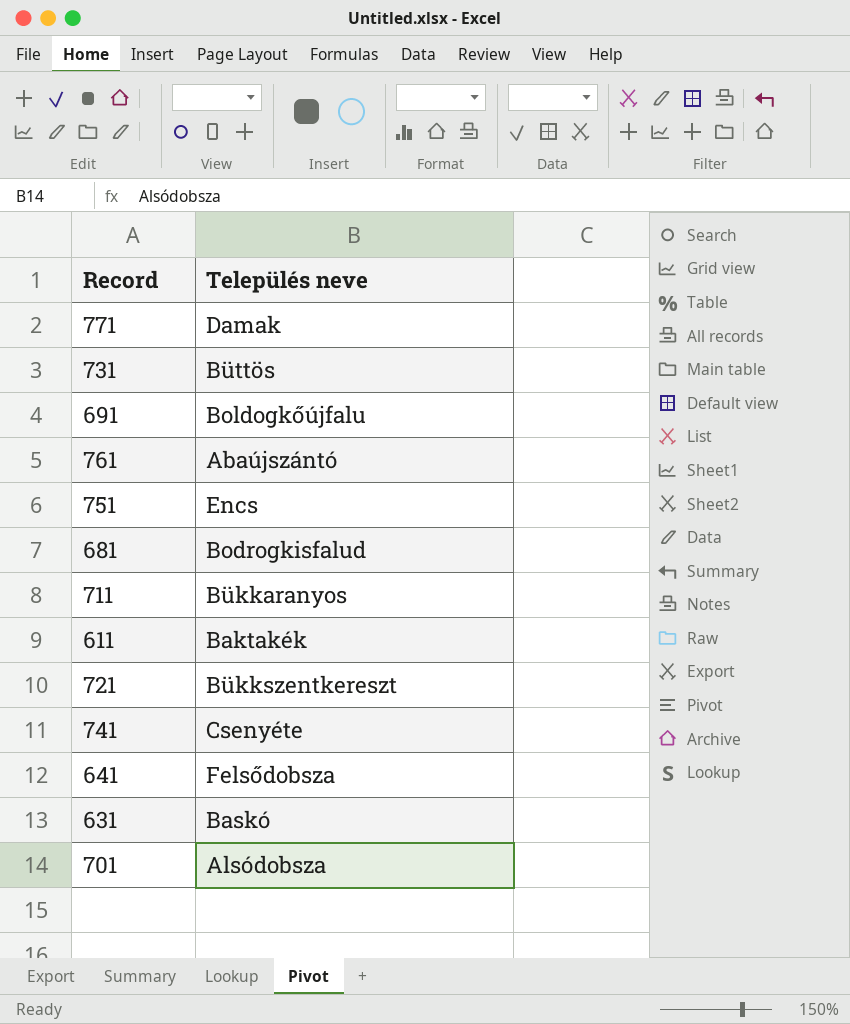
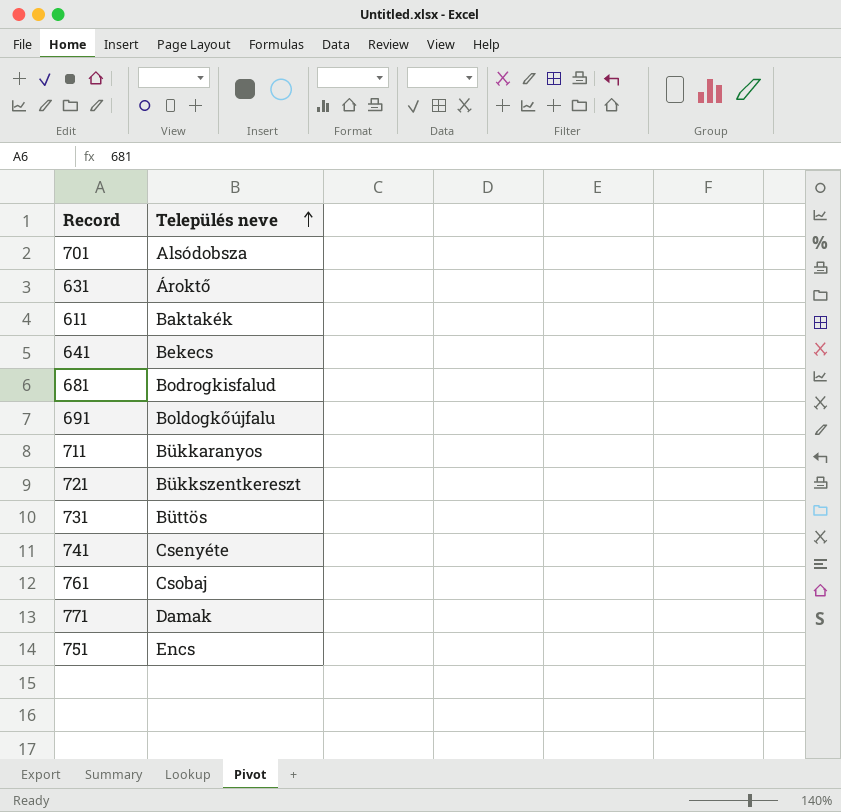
row order: none -> Település neve ascending
631 | Település neve: Baskó -> Ároktő
641 | Település neve: Felsődobsza -> Bekecs
761 | Település neve: Abaújszántó -> Csobaj

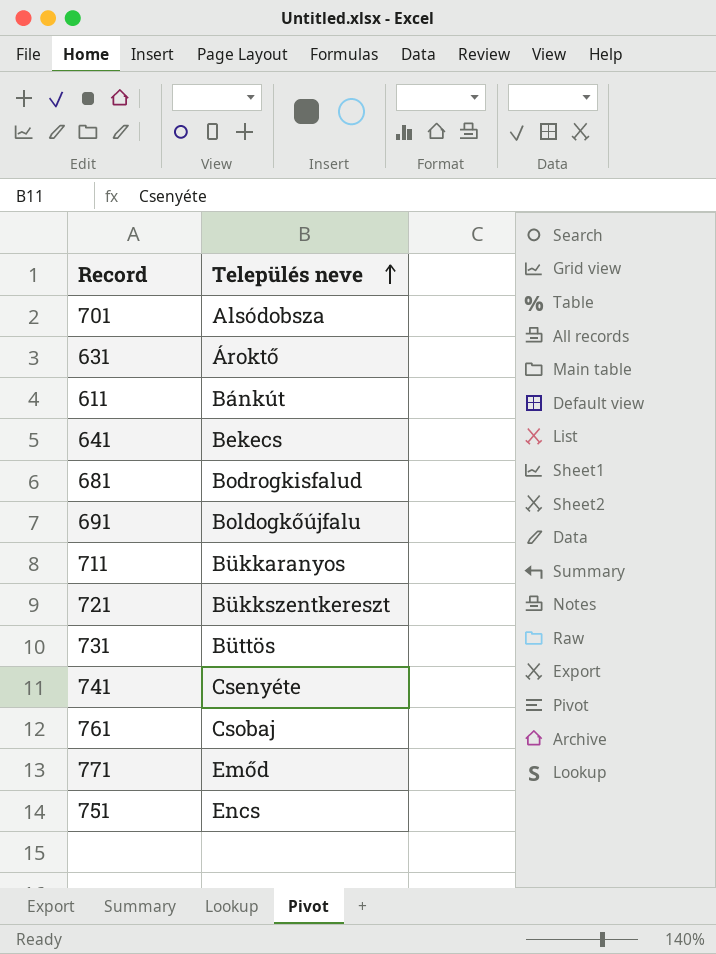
611 | Település neve: Baktakék -> Bánkút
771 | Település neve: Damak -> Emőd

